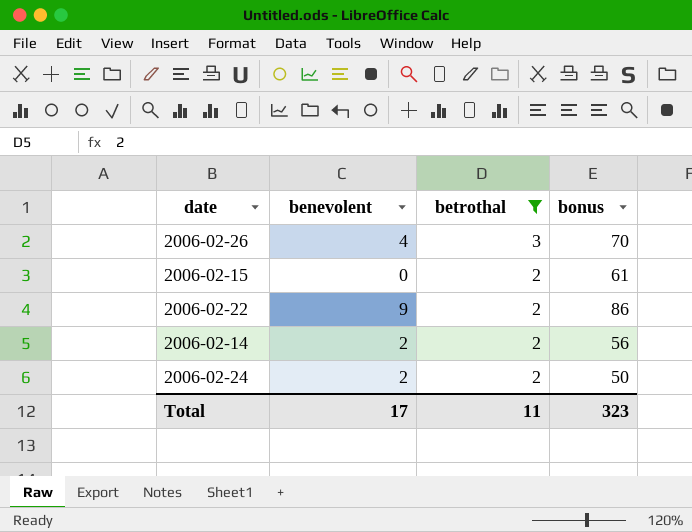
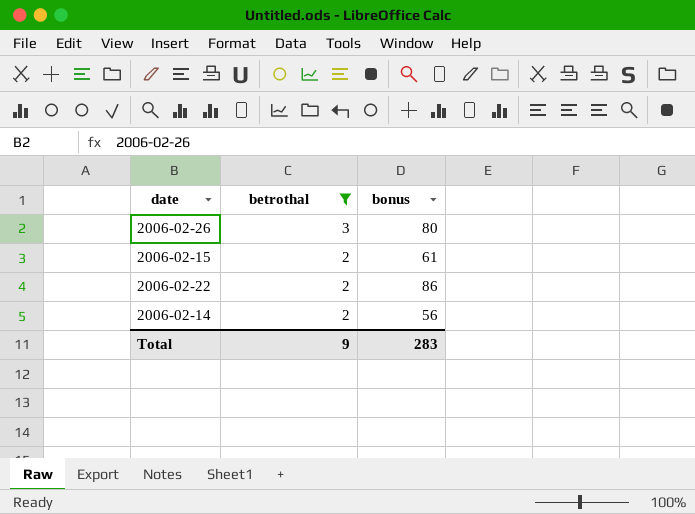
column benevolent | position: 2 -> none
row 2006-02-24: 2 | 2 | 50 -> none
2006-02-26 | bonus: 70 -> 80
Total | betrothal: 11 -> 9
Total | bonus: 323 -> 283

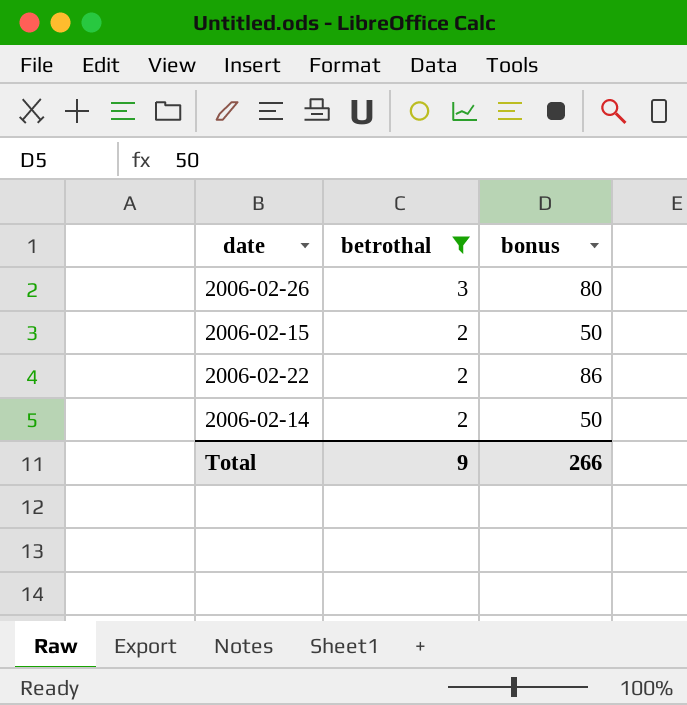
2006-02-15 | bonus: 61 -> 50
2006-02-14 | bonus: 56 -> 50
Total | bonus: 283 -> 266

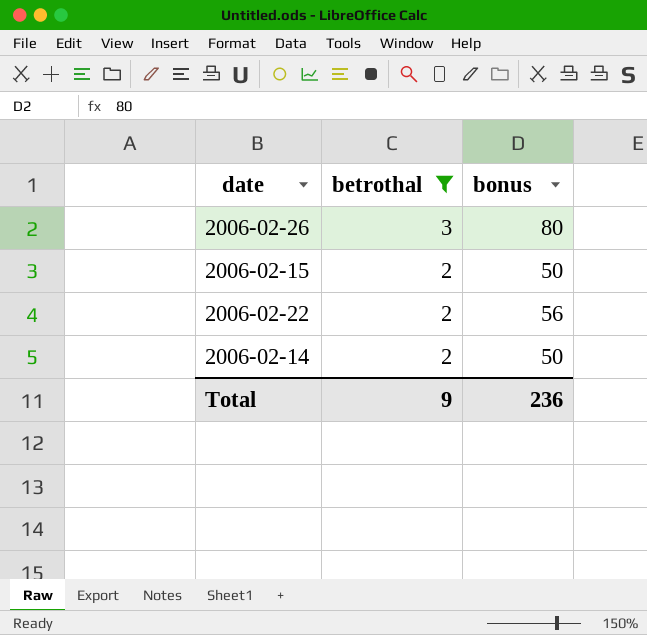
2006-02-22 | bonus: 86 -> 56
Total | bonus: 266 -> 236

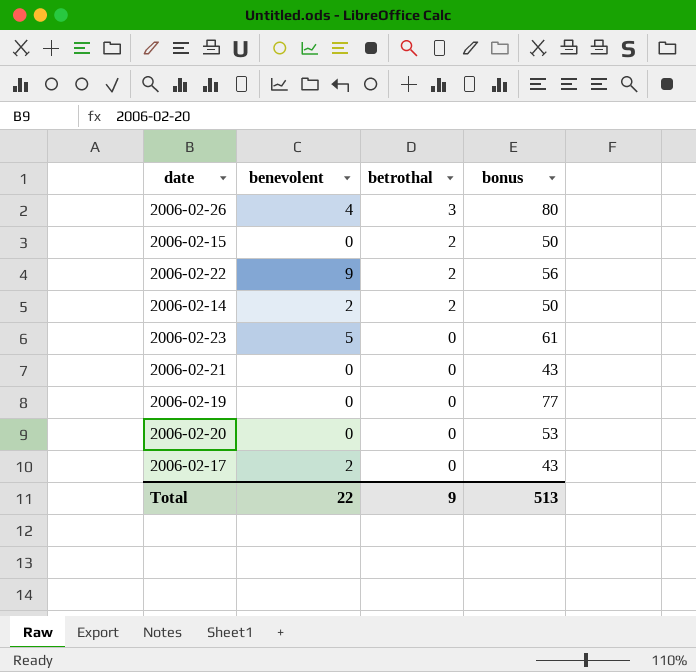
filter: betrothal != 0 -> none
column benevolent | position: none -> 2
Total | bonus: 236 -> 513

